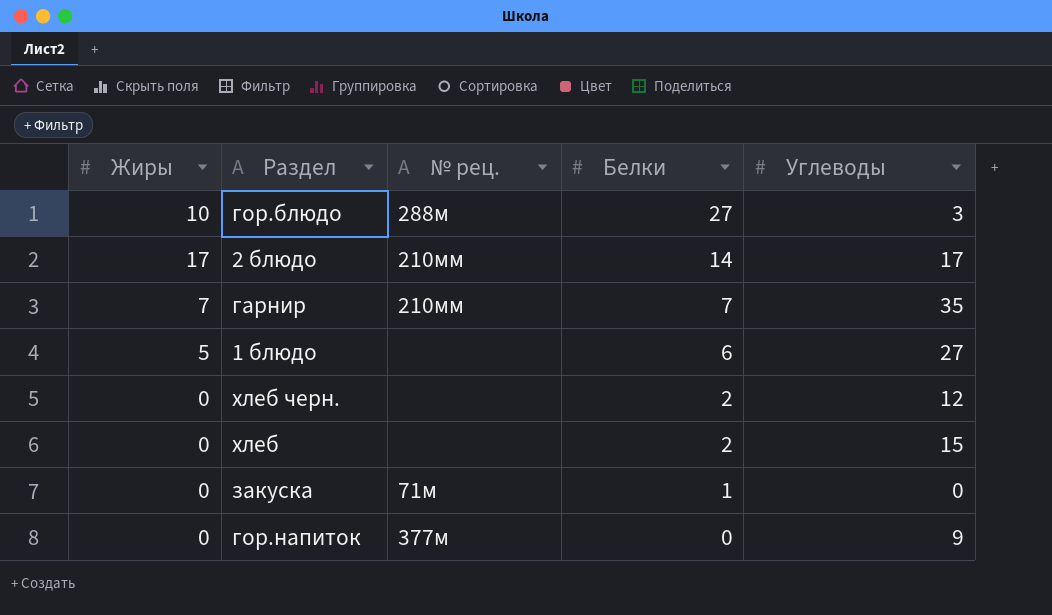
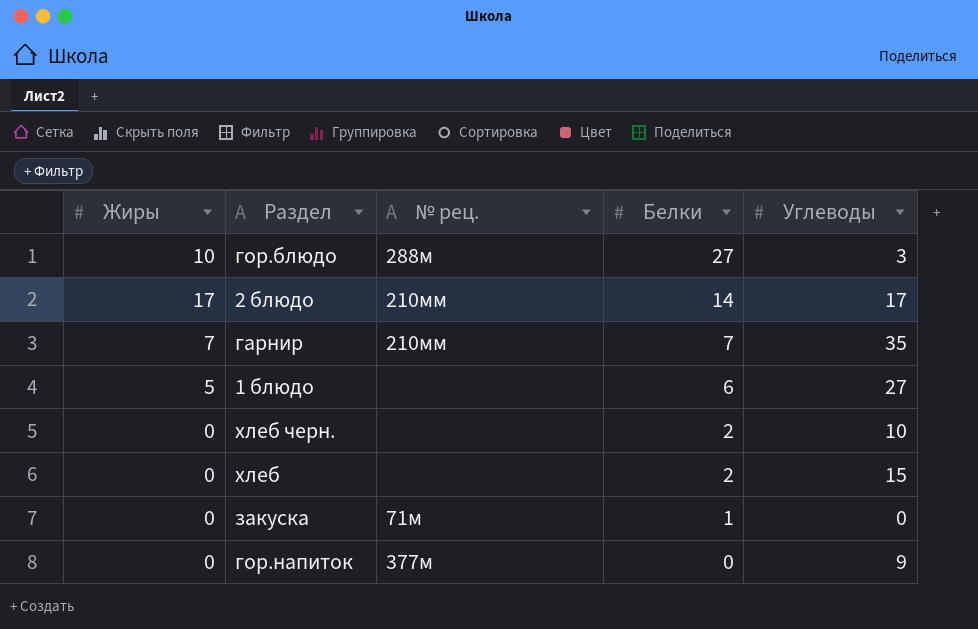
хлеб черн. | Углеводы: 12 -> 10

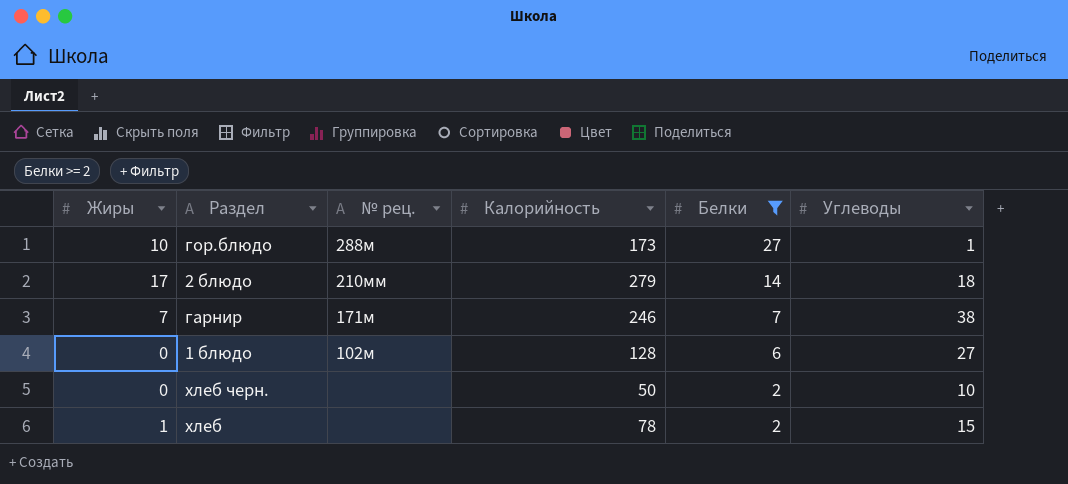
filter: none -> Белки >= 2
column Калорийность | position: none -> 4
гор.блюдо | Углеводы: 3 -> 1
2 блюдо | Углеводы: 17 -> 18
гарнир | № рец.: 210мм -> 171м
гарнир | Углеводы: 35 -> 38
1 блюдо | Жиры: 5 -> 0
1 блюдо | № рец.: none -> 102м
хлеб | Жиры: 0 -> 1

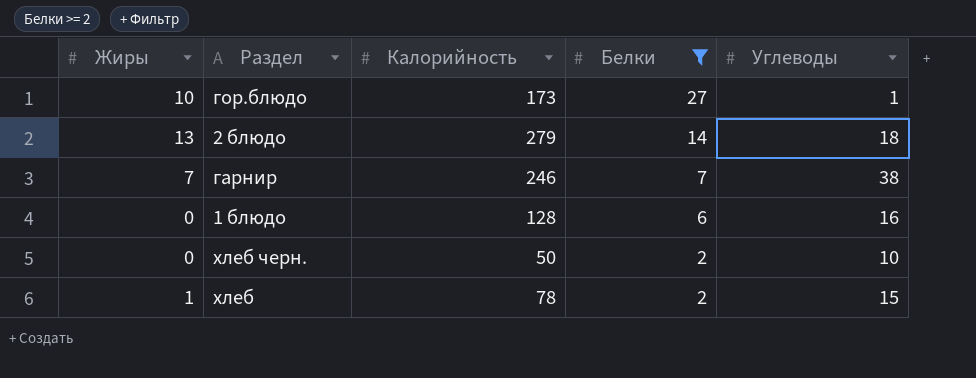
column № рец. | position: 3 -> none
2 блюдо | Жиры: 17 -> 13
1 блюдо | Углеводы: 27 -> 16

